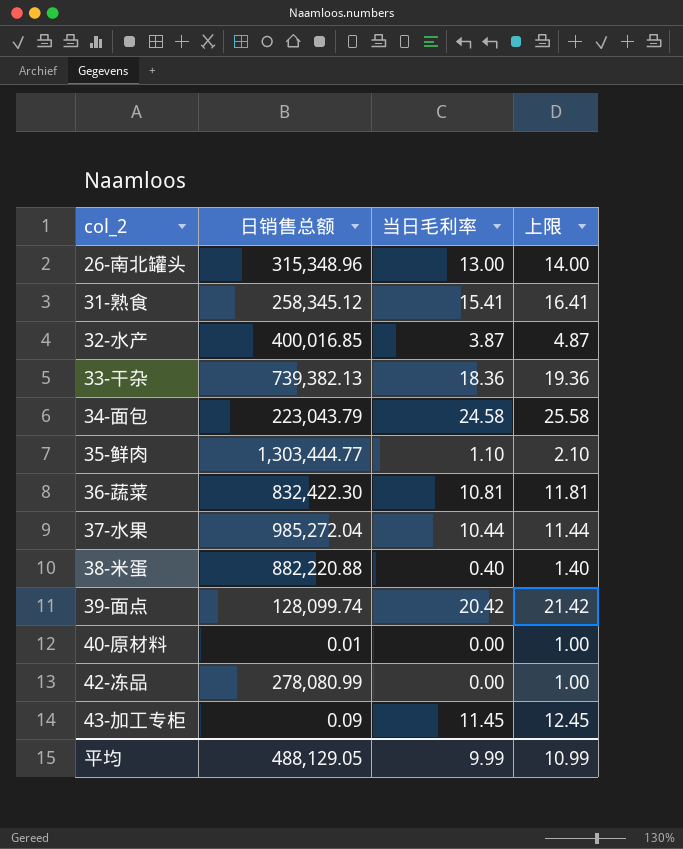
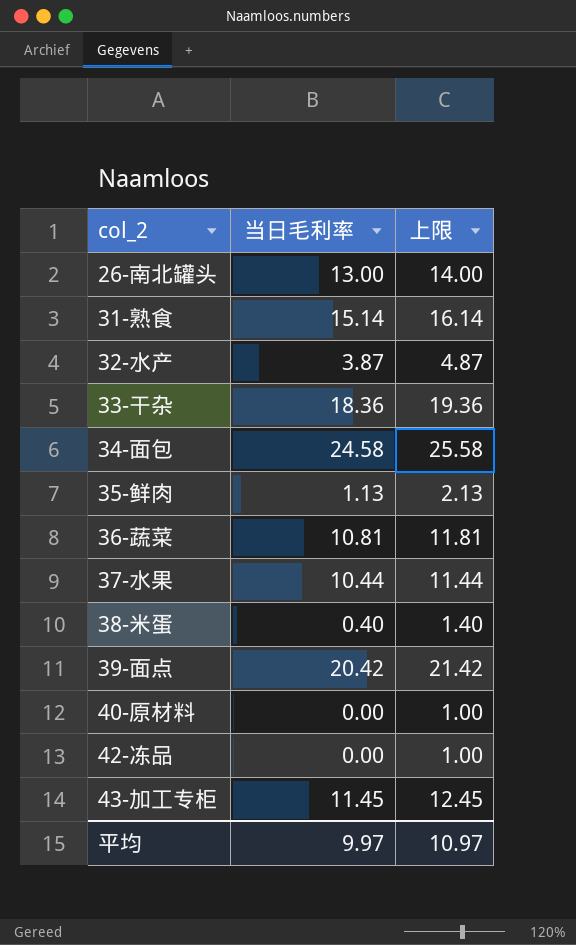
column 日销售总额 | position: 2 -> none
31-熟食 | 当日毛利率: 15.41 -> 15.14
31-熟食 | 上限: 16.41 -> 16.14
35-鲜肉 | 当日毛利率: 1.10 -> 1.13
35-鲜肉 | 上限: 2.10 -> 2.13
平均 | 当日毛利率: 9.99 -> 9.97
平均 | 上限: 10.99 -> 10.97

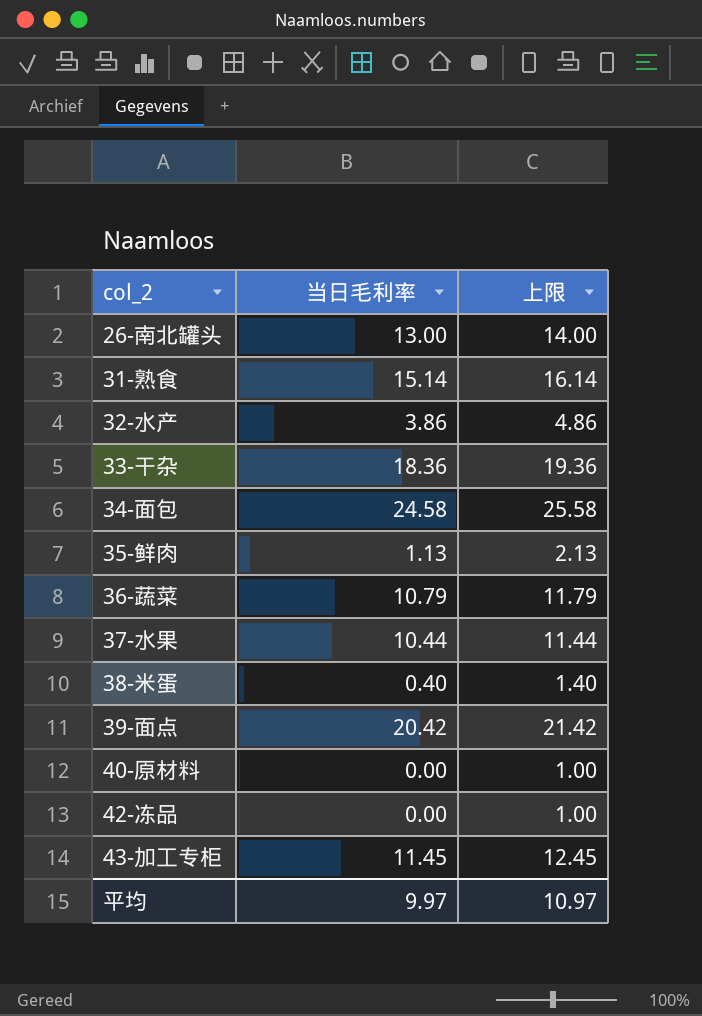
32-水产 | 当日毛利率: 3.87 -> 3.86
32-水产 | 上限: 4.87 -> 4.86
36-蔬菜 | 当日毛利率: 10.81 -> 10.79
36-蔬菜 | 上限: 11.81 -> 11.79

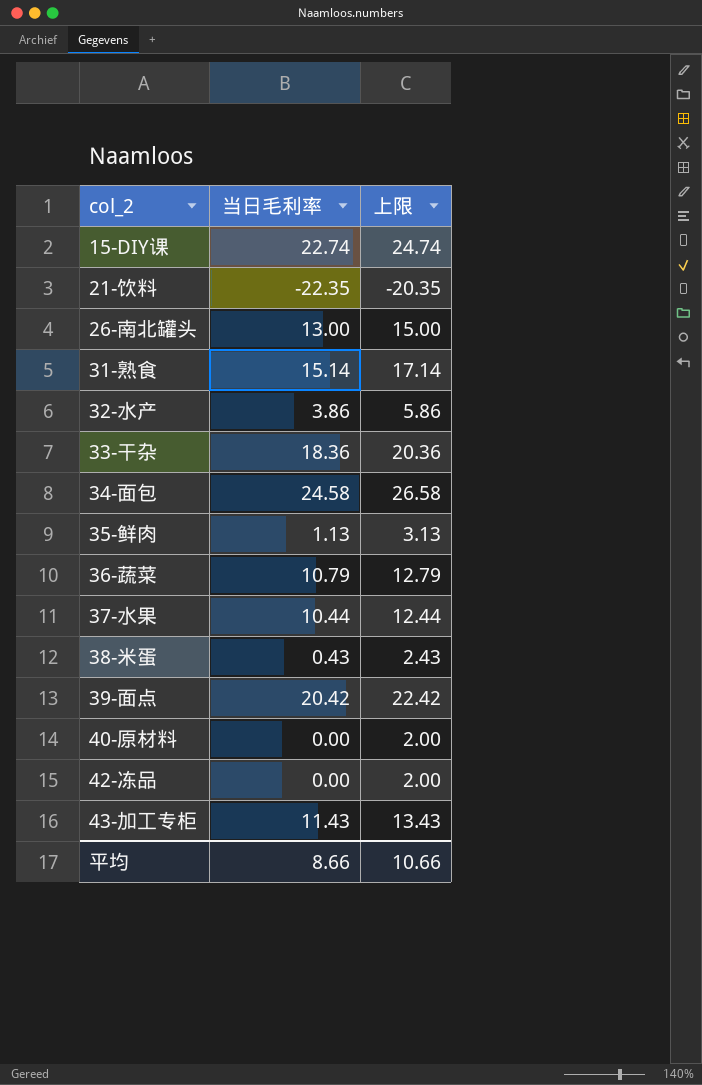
column 上限 | formula: [当日毛利率] + 1 -> [当日毛利率] + 2
row 15-DIY课: none -> 22.74 | 24.74
row 21-饮料: none -> -22.35 | -20.35
38-米蛋 | 当日毛利率: 0.40 -> 0.43
43-加工专柜 | 当日毛利率: 11.45 -> 11.43
平均 | 当日毛利率: 9.97 -> 8.66
平均 | 上限: 10.97 -> 10.66

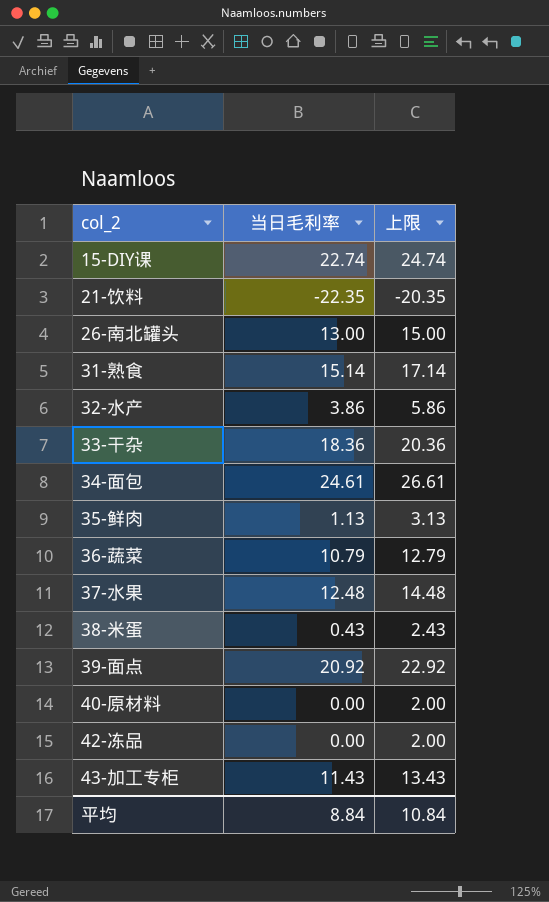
34-面包 | 当日毛利率: 24.58 -> 24.61
34-面包 | 上限: 26.58 -> 26.61
37-水果 | 当日毛利率: 10.44 -> 12.48
37-水果 | 上限: 12.44 -> 14.48
39-面点 | 当日毛利率: 20.42 -> 20.92
39-面点 | 上限: 22.42 -> 22.92
平均 | 当日毛利率: 8.66 -> 8.84
平均 | 上限: 10.66 -> 10.84

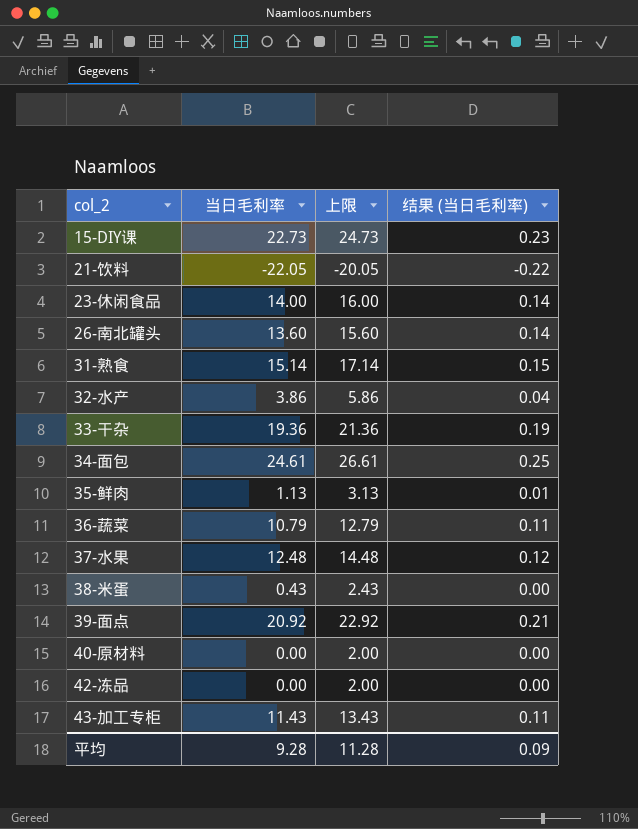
column 结果 (当日毛利率) | formula: none -> [当日毛利率] * 0.01
15-DIY课 | 当日毛利率: 22.74 -> 22.73
15-DIY课 | 上限: 24.74 -> 24.73
21-饮料 | 当日毛利率: -22.35 -> -22.05
21-饮料 | 上限: -20.35 -> -20.05
row 23-休闲食品: none -> 14.00 | 16.00 | 0.14
26-南北罐头 | 当日毛利率: 13.00 -> 13.60
26-南北罐头 | 上限: 15.00 -> 15.60
33-干杂 | 当日毛利率: 18.36 -> 19.36
33-干杂 | 上限: 20.36 -> 21.36
平均 | 当日毛利率: 8.84 -> 9.28
平均 | 上限: 10.84 -> 11.28

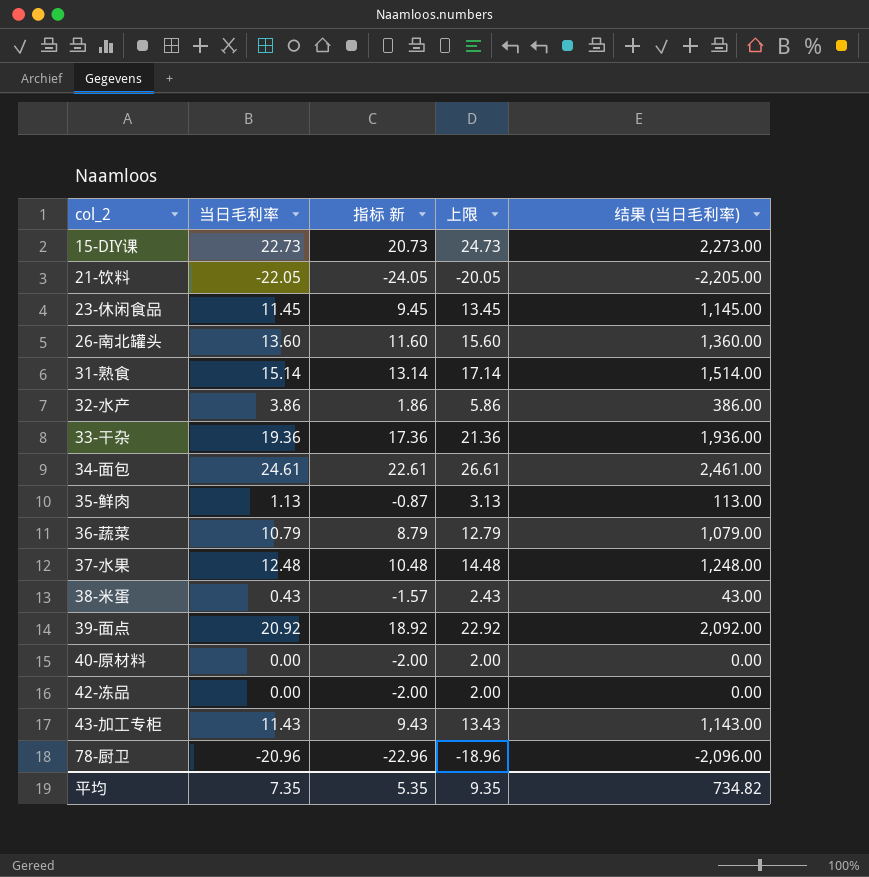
column 指标 新 | formula: none -> [当日毛利率] - 2
column 结果 (当日毛利率) | formula: [当日毛利率] * 0.01 -> [当日毛利率] * 100
23-休闲食品 | 当日毛利率: 14.00 -> 11.45
23-休闲食品 | 上限: 16.00 -> 13.45
row 78-厨卫: none -> -20.96 | -22.96 | -18.96 | -2,096.00
平均 | 当日毛利率: 9.28 -> 7.35
平均 | 上限: 11.28 -> 9.35
平均 | 结果 (当日毛利率): 0.09 -> 734.82

